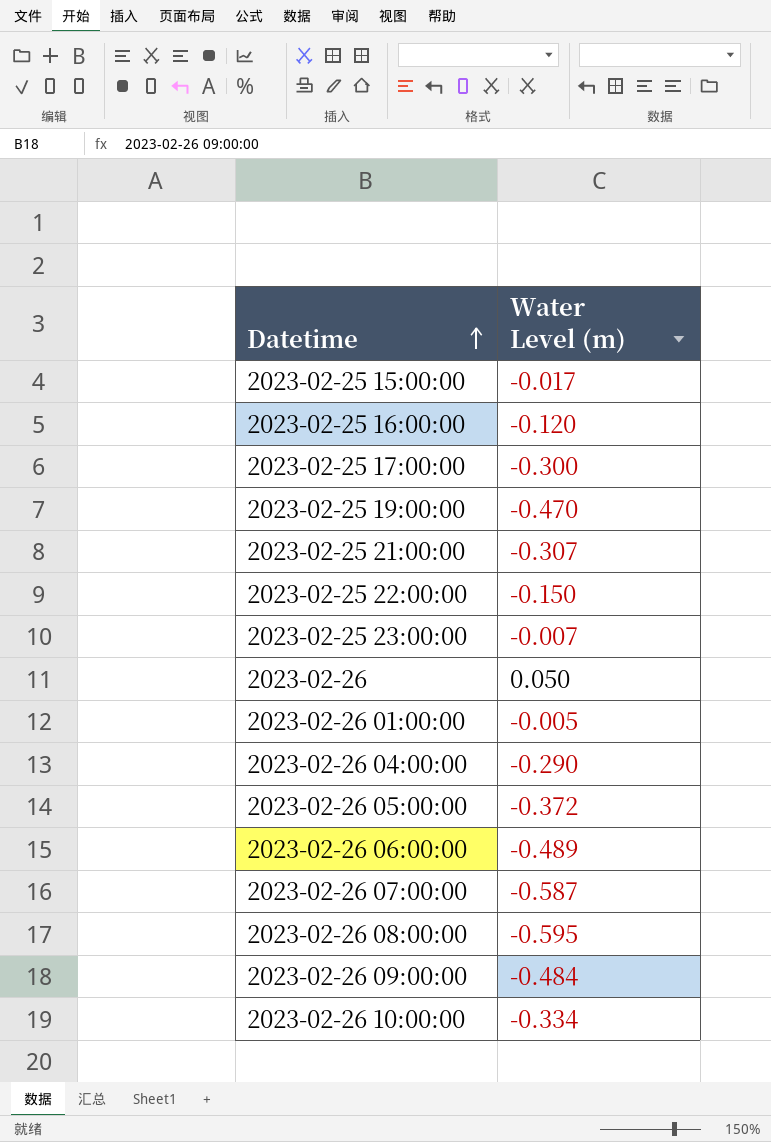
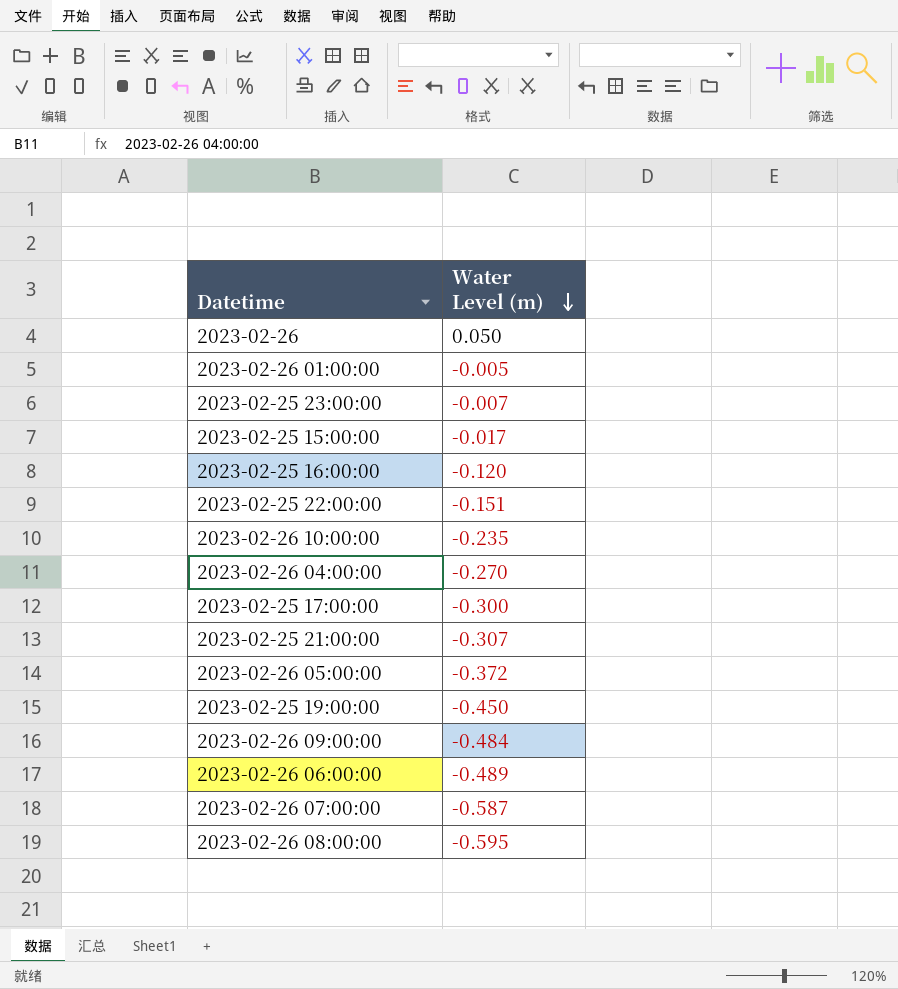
row order: Datetime ascending -> Water Level (m) descending
2023-02-25 22:00:00 | Water Level (m): -0.150 -> -0.151
2023-02-26 10:00:00 | Water Level (m): -0.334 -> -0.235
2023-02-26 04:00:00 | Water Level (m): -0.290 -> -0.270
2023-02-25 19:00:00 | Water Level (m): -0.470 -> -0.450

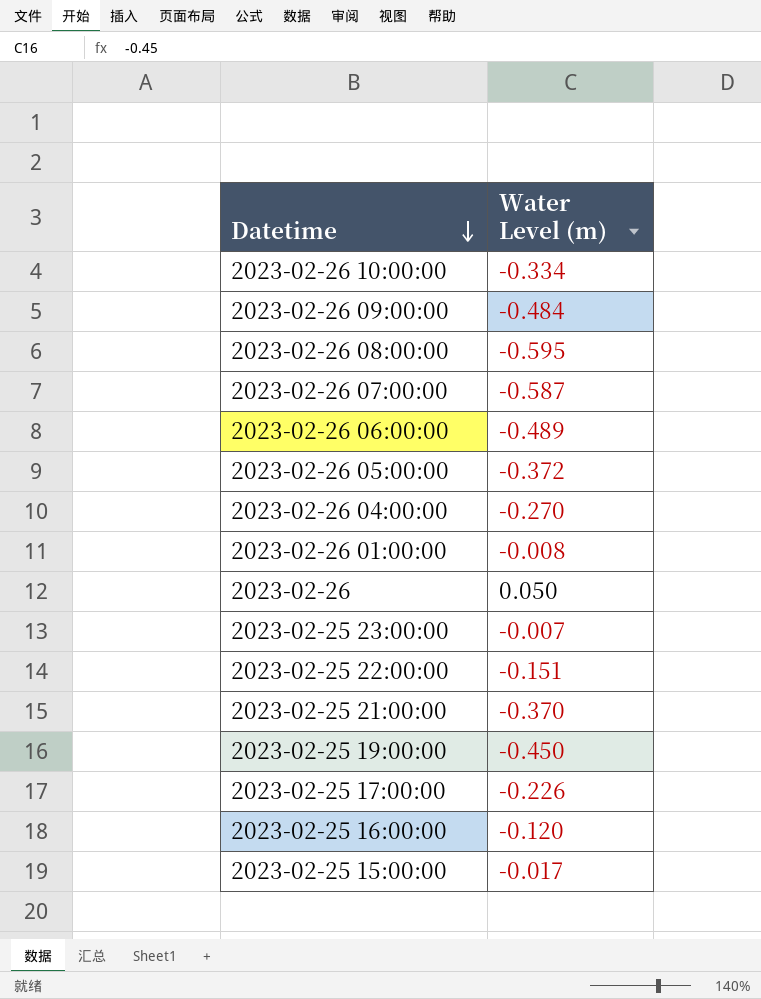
row order: Water Level (m) descending -> Datetime descending
2023-02-26 10:00:00 | Water Level (m): -0.235 -> -0.334
2023-02-26 01:00:00 | Water Level (m): -0.005 -> -0.008
2023-02-25 21:00:00 | Water Level (m): -0.307 -> -0.370
2023-02-25 17:00:00 | Water Level (m): -0.300 -> -0.226

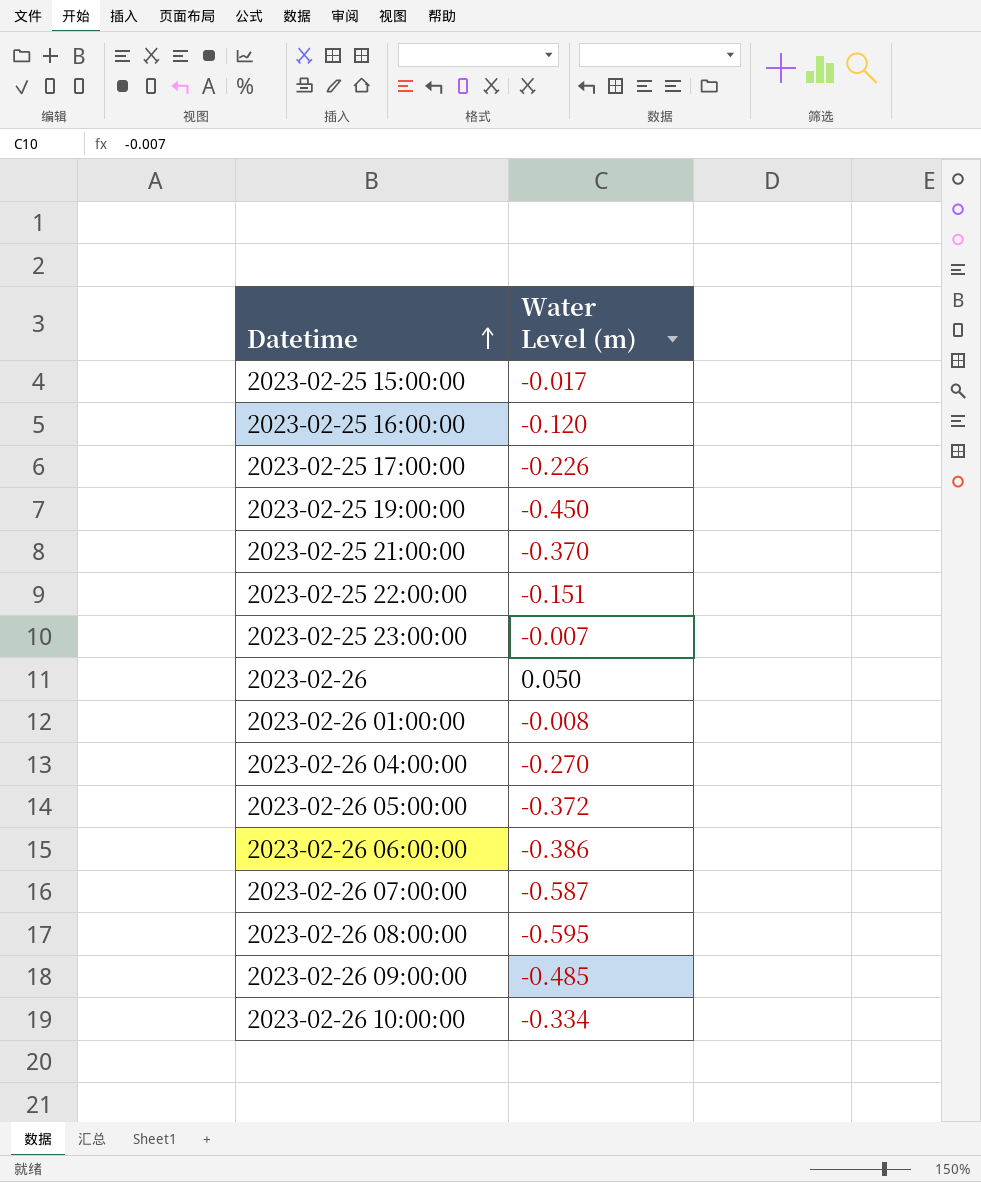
row order: Datetime descending -> Datetime ascending
2023-02-26 06:00:00 | Water Level (m): -0.489 -> -0.386
2023-02-26 09:00:00 | Water Level (m): -0.484 -> -0.485

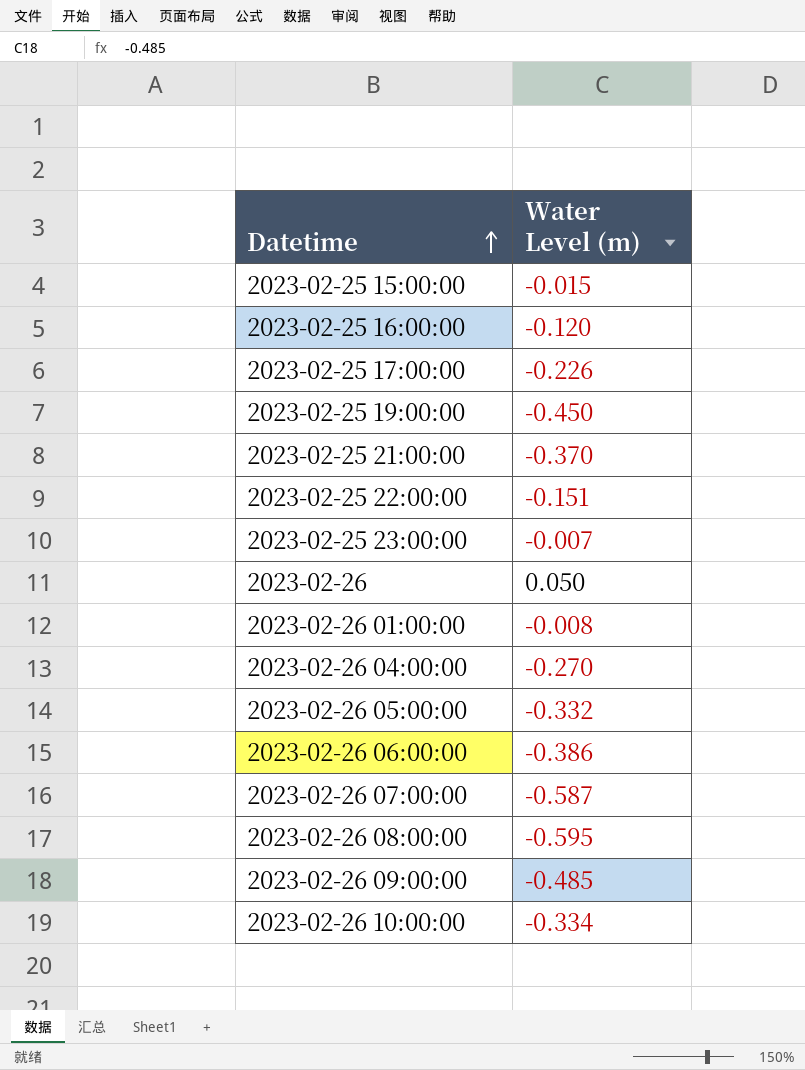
2023-02-25 15:00:00 | Water Level (m): -0.017 -> -0.015
2023-02-26 05:00:00 | Water Level (m): -0.372 -> -0.332

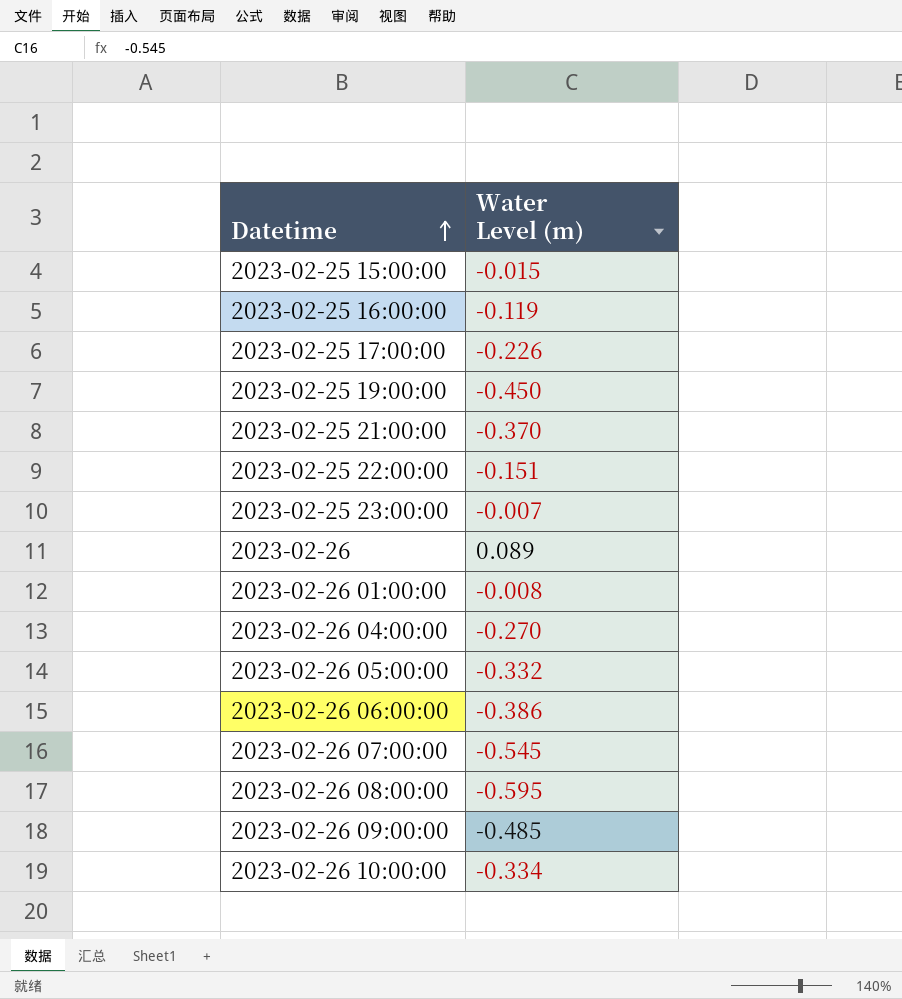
2023-02-25 16:00:00 | Water Level (m): -0.120 -> -0.119
2023-02-26 | Water Level (m): 0.050 -> 0.089
2023-02-26 07:00:00 | Water Level (m): -0.587 -> -0.545

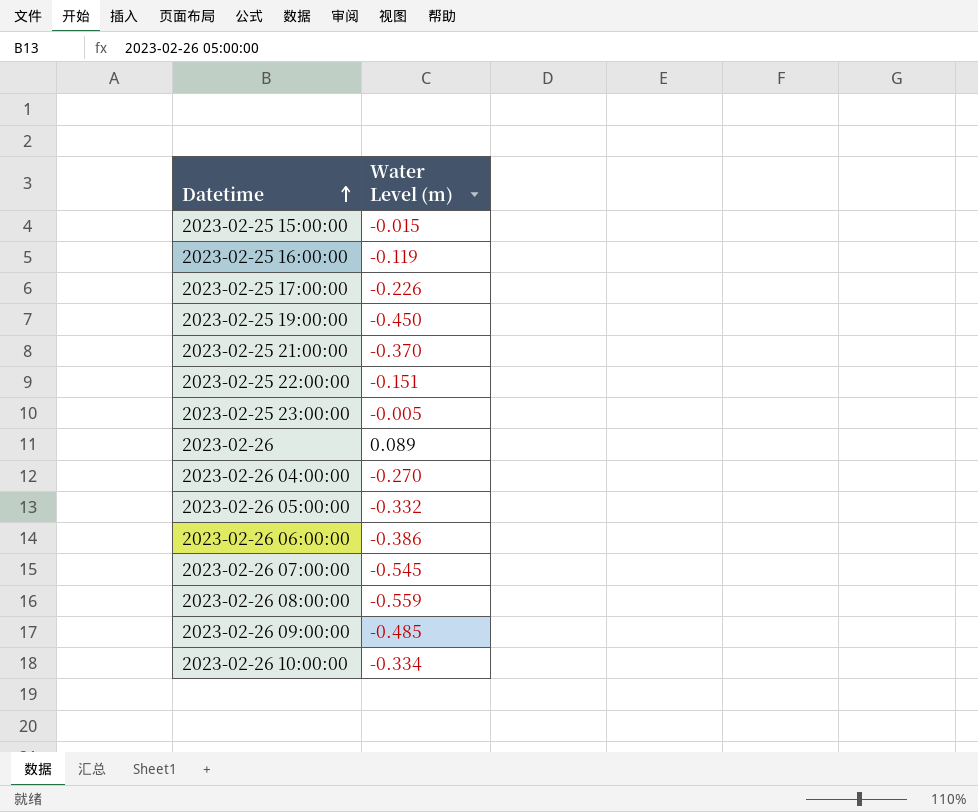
row 2023-02-26 01:00:00: -0.008 -> none
2023-02-25 23:00:00 | Water Level (m): -0.007 -> -0.005
2023-02-26 08:00:00 | Water Level (m): -0.595 -> -0.559

